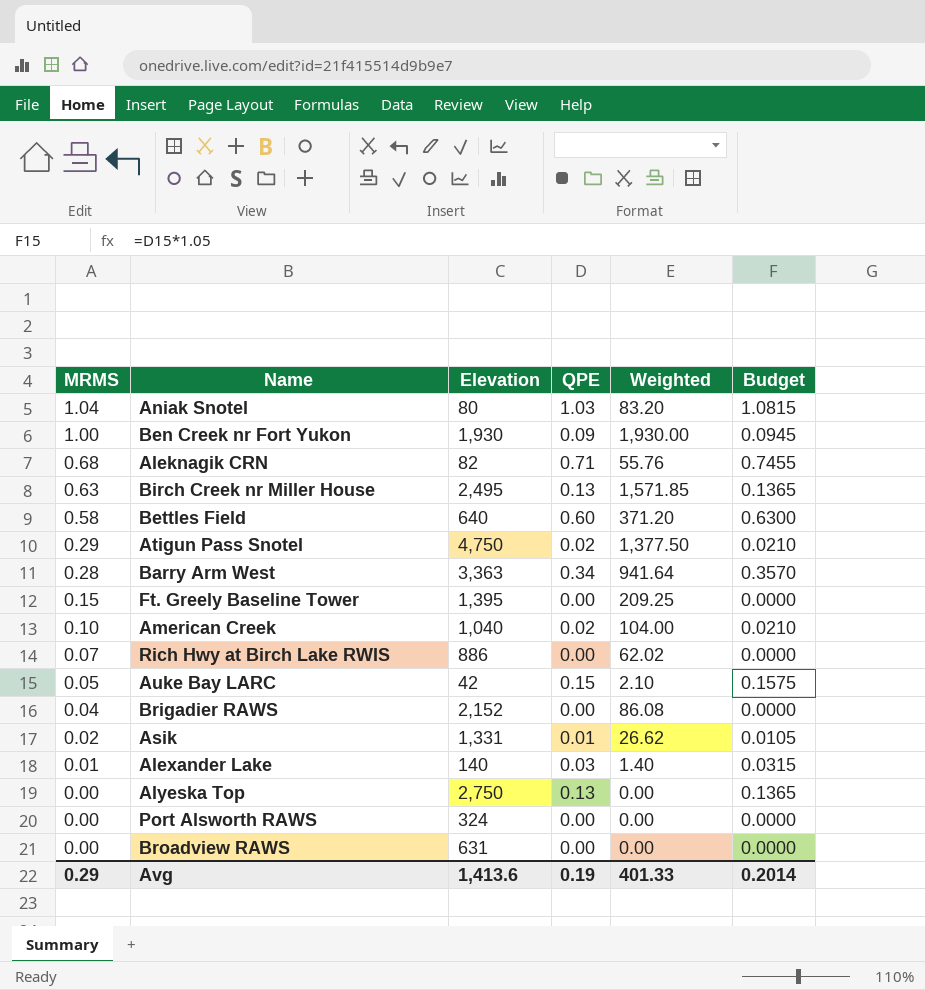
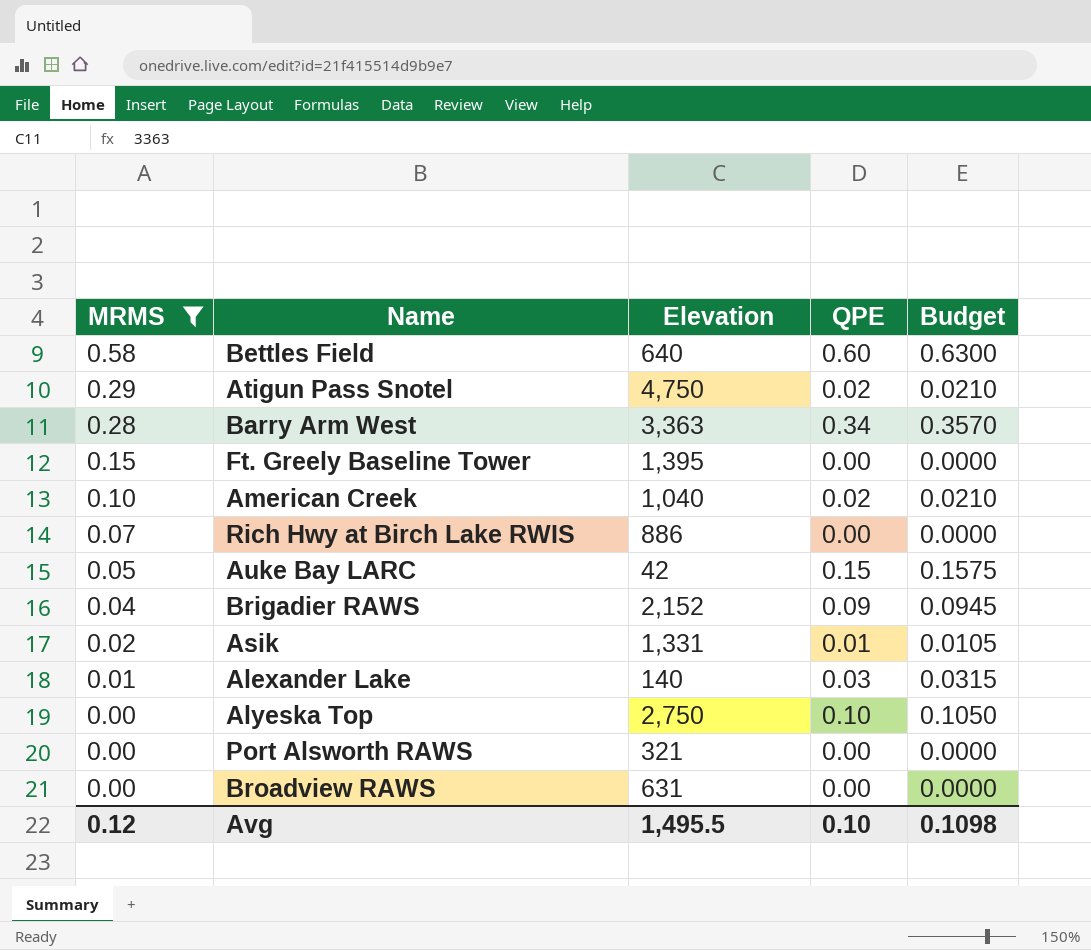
filter: none -> MRMS <= 0.58
column Weighted | formula: [MRMS] * [Elevation] -> none
Brigadier RAWS | QPE: 0.00 -> 0.09
Brigadier RAWS | Budget: 0.0000 -> 0.0945
Alyeska Top | QPE: 0.13 -> 0.10
Alyeska Top | Budget: 0.1365 -> 0.1050
Port Alsworth RAWS | Elevation: 324 -> 321
Avg | MRMS: 0.29 -> 0.12
Avg | Elevation: 1,413.6 -> 1,495.5
Avg | QPE: 0.19 -> 0.10
Avg | Budget: 0.2014 -> 0.1098

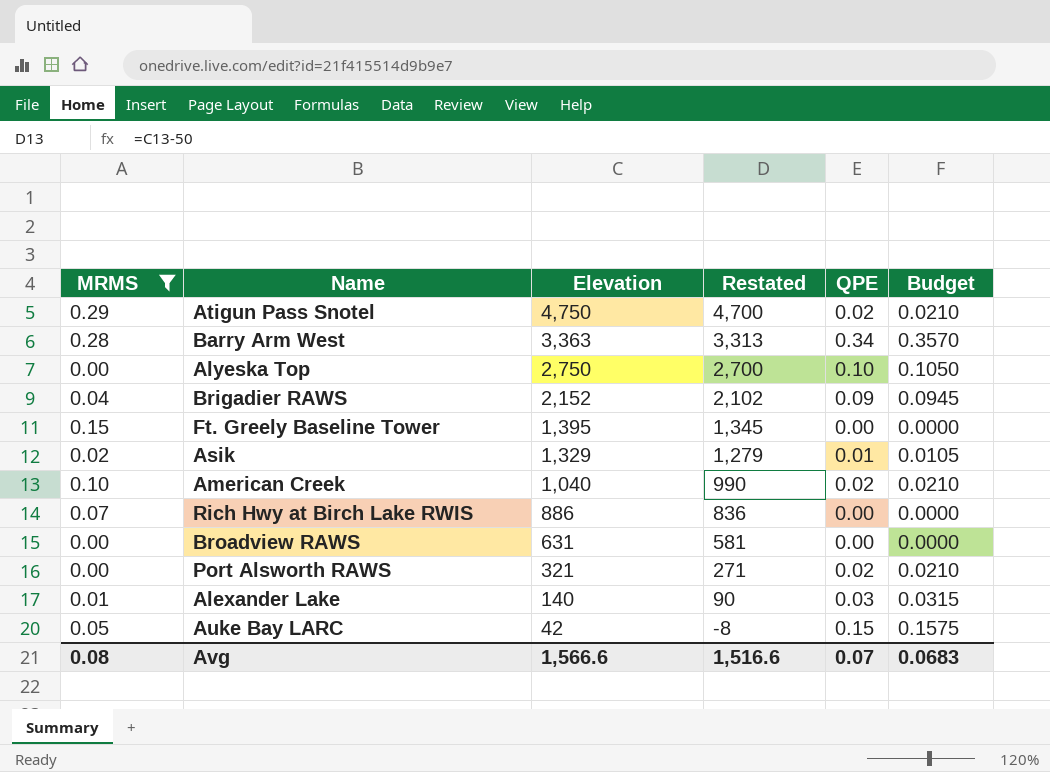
row order: MRMS descending -> Elevation descending
column Restated | formula: none -> [Elevation] - 50
row Bettles Field: 0.58 | 640 | 0.60 | 0.6300 -> none
Asik | Elevation: 1,331 -> 1,329
Port Alsworth RAWS | QPE: 0.00 -> 0.02
Port Alsworth RAWS | Budget: 0.0000 -> 0.0210
Avg | MRMS: 0.12 -> 0.08
Avg | Elevation: 1,495.5 -> 1,566.6
Avg | QPE: 0.10 -> 0.07
Avg | Budget: 0.1098 -> 0.0683

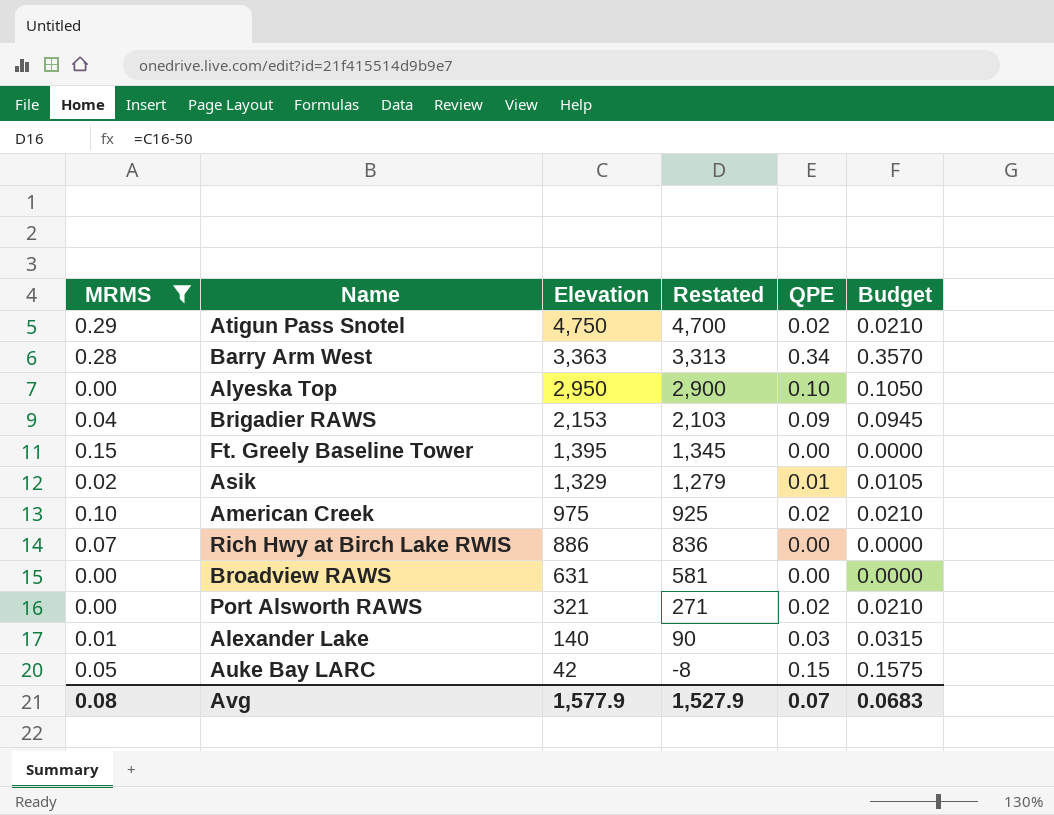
Alyeska Top | Elevation: 2,750 -> 2,950
Alyeska Top | Restated: 2,700 -> 2,900
Brigadier RAWS | Elevation: 2,152 -> 2,153
Brigadier RAWS | Restated: 2,102 -> 2,103
American Creek | Elevation: 1,040 -> 975
American Creek | Restated: 990 -> 925
Avg | Elevation: 1,566.6 -> 1,577.9
Avg | Restated: 1,516.6 -> 1,527.9

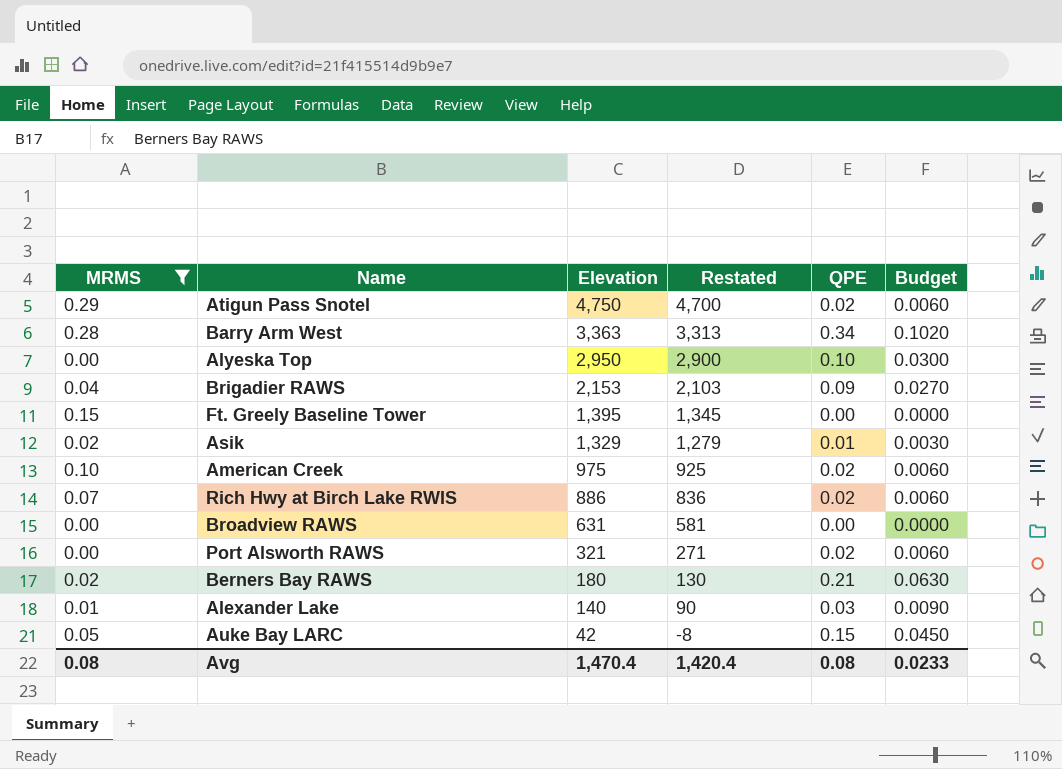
column Budget | formula: [QPE] * 1.05 -> [QPE] * 0.3
Rich Hwy at Birch Lake RWIS | QPE: 0.00 -> 0.02
row Berners Bay RAWS: none -> 0.02 | 180 | 130 | 0.21 | 0.0630
Avg | Elevation: 1,577.9 -> 1,470.4
Avg | Restated: 1,527.9 -> 1,420.4
Avg | QPE: 0.07 -> 0.08
Avg | Budget: 0.0683 -> 0.0233

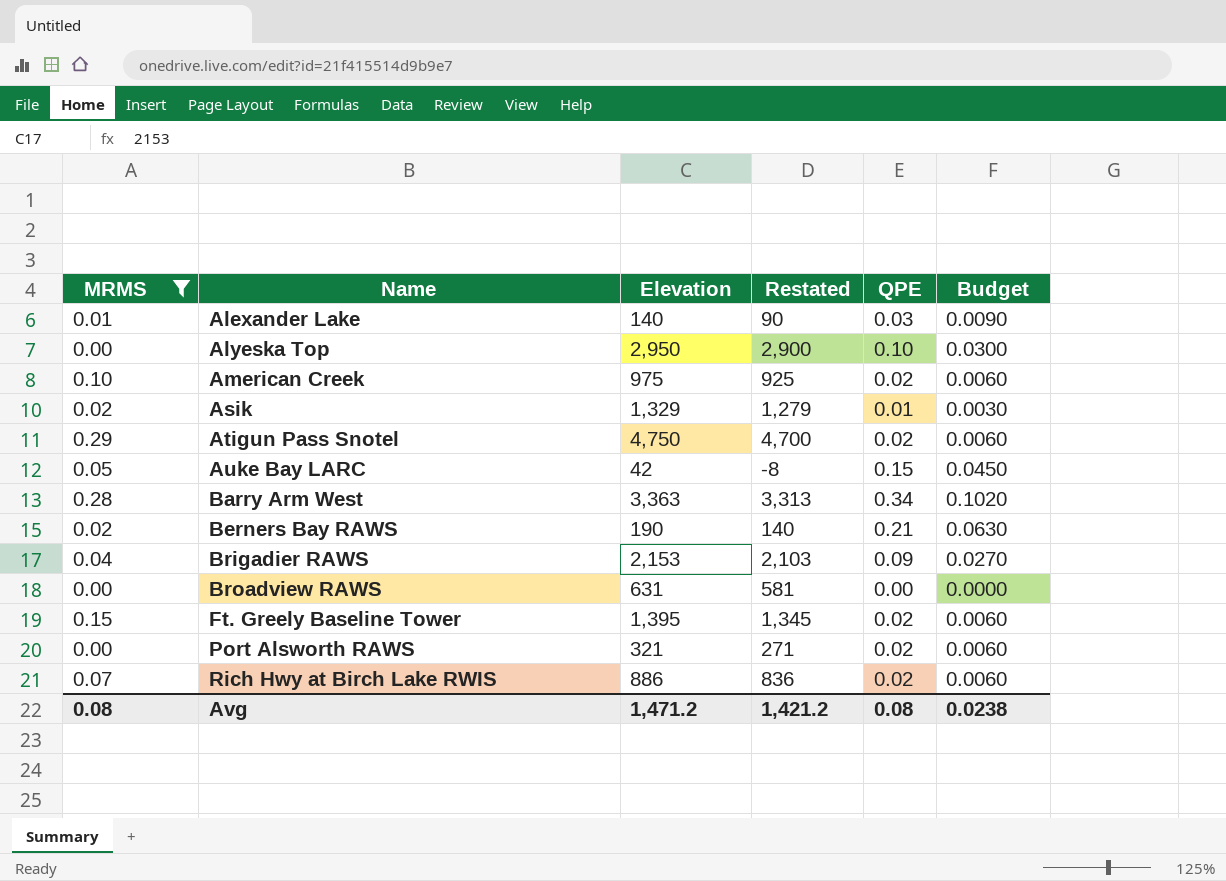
row order: Elevation descending -> Name ascending
Berners Bay RAWS | Elevation: 180 -> 190
Berners Bay RAWS | Restated: 130 -> 140
Ft. Greely Baseline Tower | QPE: 0.00 -> 0.02
Ft. Greely Baseline Tower | Budget: 0.0000 -> 0.0060
Avg | Elevation: 1,470.4 -> 1,471.2
Avg | Restated: 1,420.4 -> 1,421.2
Avg | Budget: 0.0233 -> 0.0238

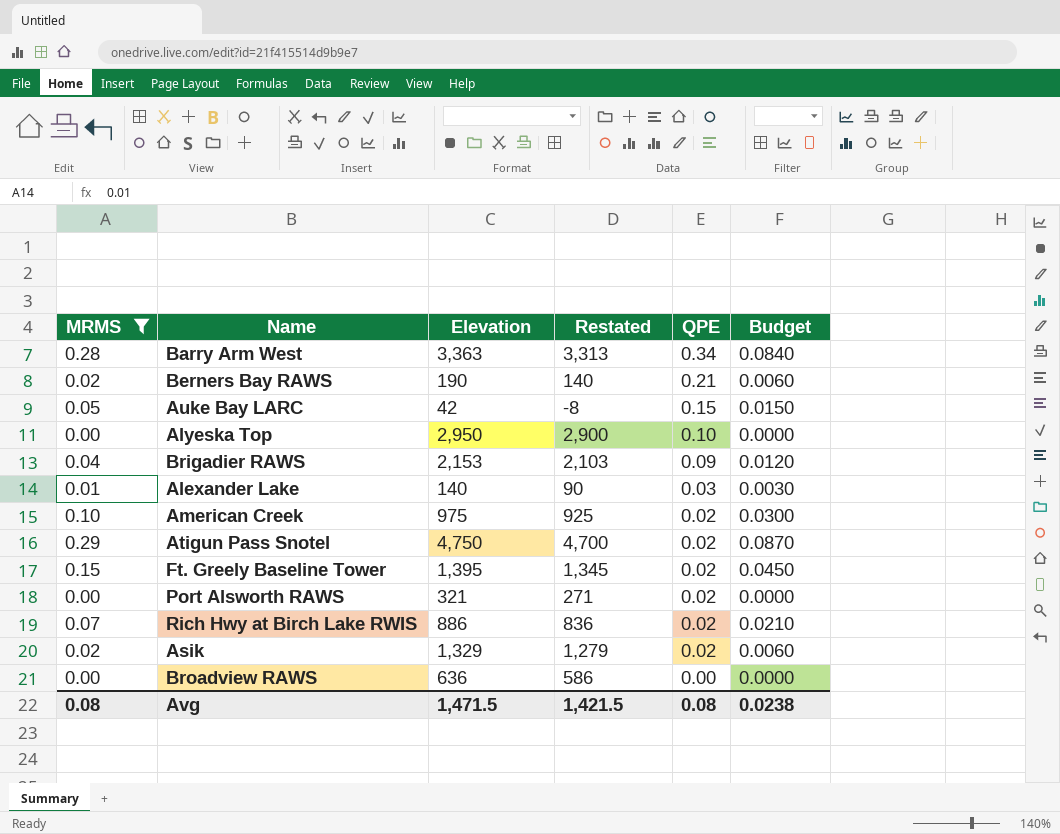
row order: Name ascending -> QPE descending
column Budget | formula: [QPE] * 0.3 -> [MRMS] * 0.3
Asik | QPE: 0.01 -> 0.02
Broadview RAWS | Elevation: 631 -> 636
Broadview RAWS | Restated: 581 -> 586
Avg | Elevation: 1,471.2 -> 1,471.5
Avg | Restated: 1,421.2 -> 1,421.5

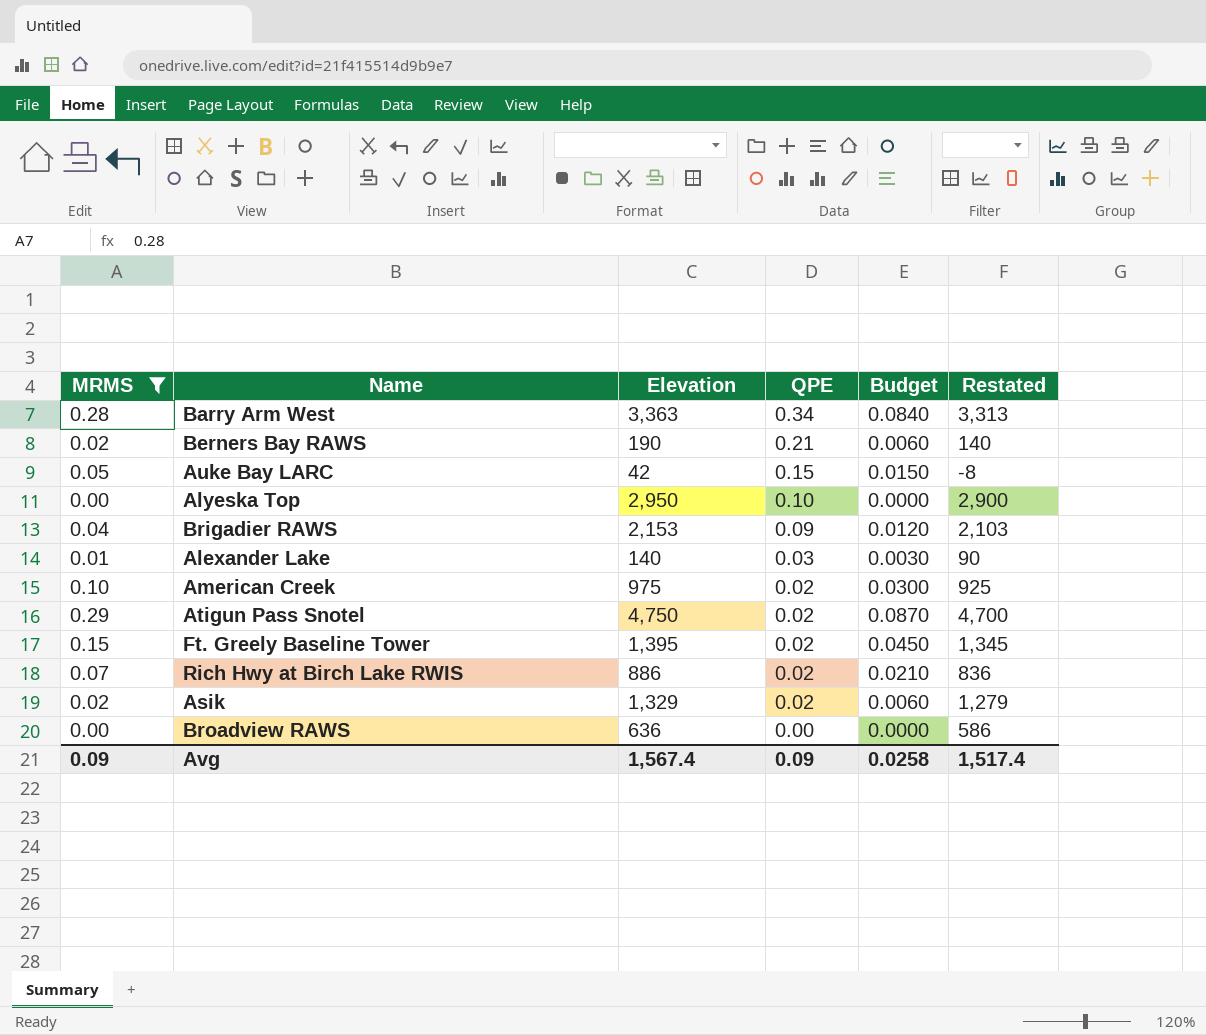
column Restated | position: 4 -> 6
row Port Alsworth RAWS: 0.00 | 321 | 271 | 0.02 | 0.0000 -> none
Avg | MRMS: 0.08 -> 0.09
Avg | Elevation: 1,471.5 -> 1,567.4
Avg | QPE: 0.08 -> 0.09
Avg | Budget: 0.0238 -> 0.0258
Avg | Restated: 1,421.5 -> 1,517.4

